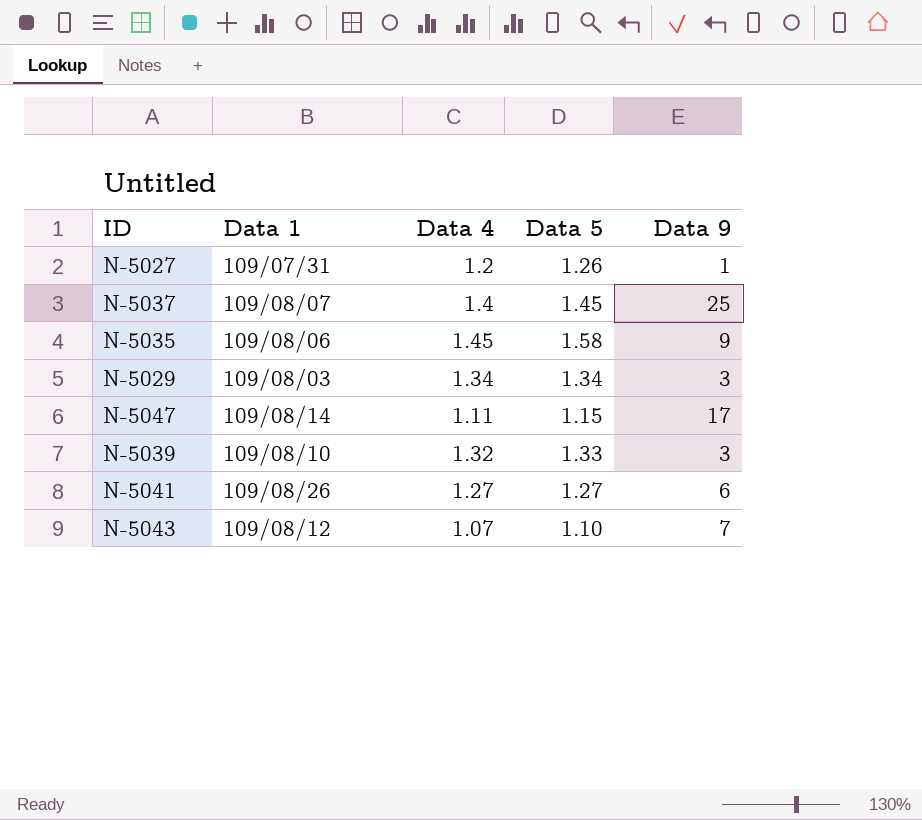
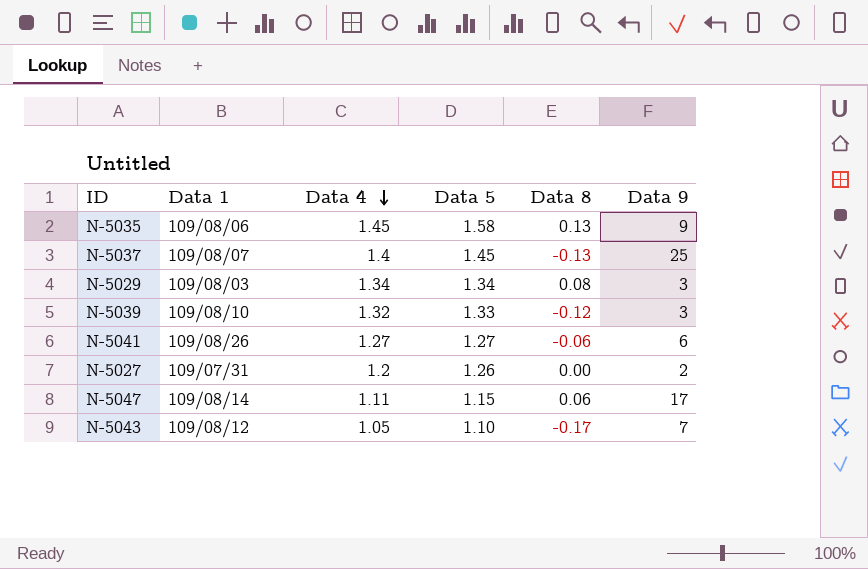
row order: none -> Data 4 descending
column Data 8 | position: none -> 5
N-5027 | Data 9: 1 -> 2
N-5043 | Data 4: 1.07 -> 1.05

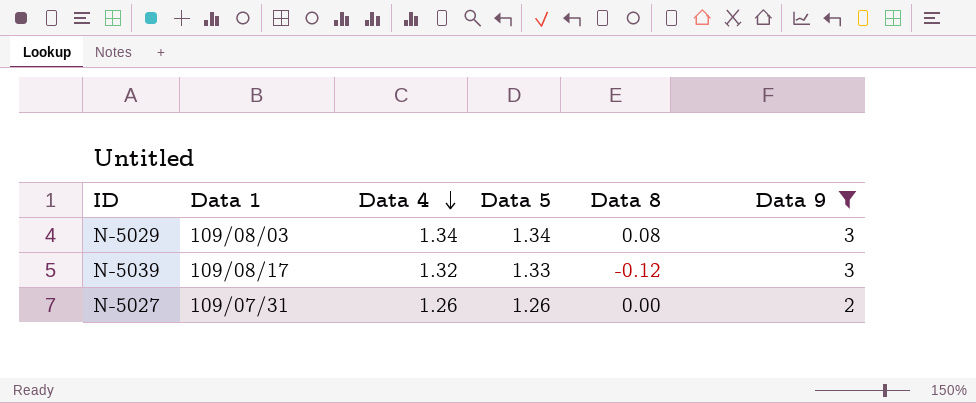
filter: none -> Data 9 <= 3
N-5039 | Data 1: 109/08/10 -> 109/08/17
N-5027 | Data 4: 1.2 -> 1.26

